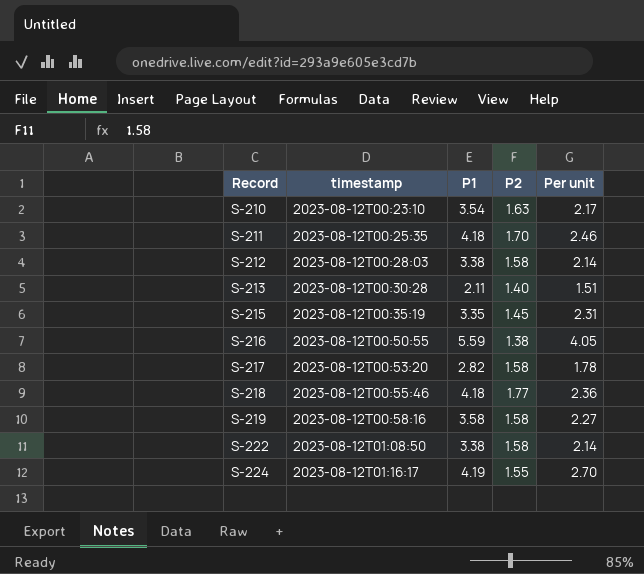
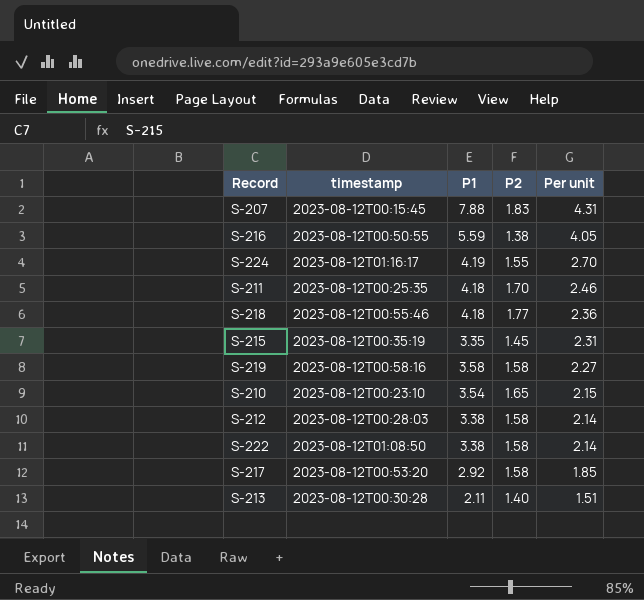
row order: Record ascending -> Per unit descending
row S-207: none -> 2023-08-12T00:15:45 | 7.88 | 1.83 | 4.31
S-210 | P2: 1.63 -> 1.65
S-210 | Per unit: 2.17 -> 2.15
S-217 | P1: 2.82 -> 2.92
S-217 | Per unit: 1.78 -> 1.85

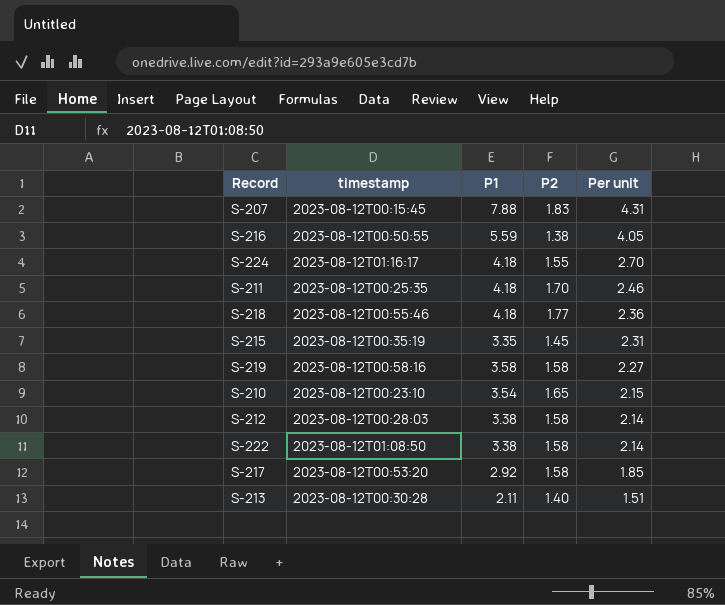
S-224 | P1: 4.19 -> 4.18

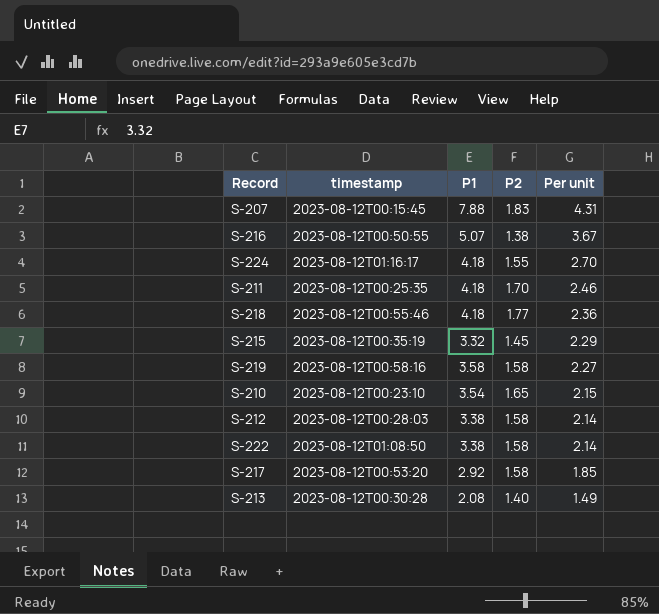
S-216 | P1: 5.59 -> 5.07
S-216 | Per unit: 4.05 -> 3.67
S-215 | P1: 3.35 -> 3.32
S-215 | Per unit: 2.31 -> 2.29
S-213 | P1: 2.11 -> 2.08
S-213 | Per unit: 1.51 -> 1.49

